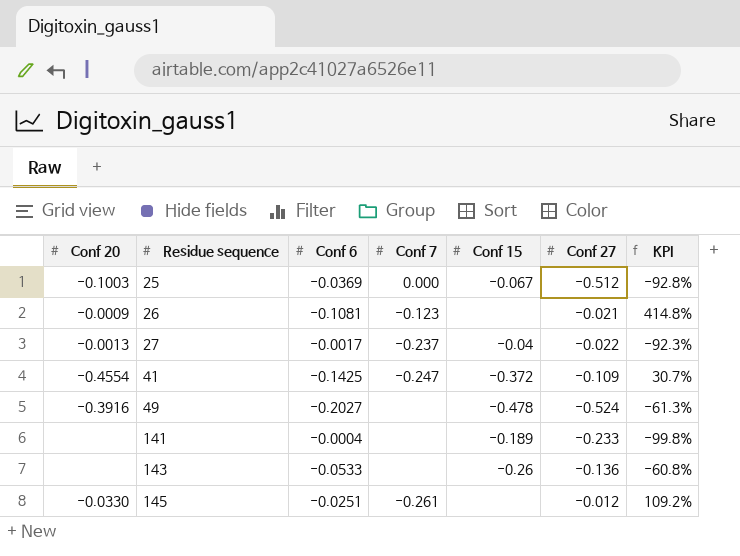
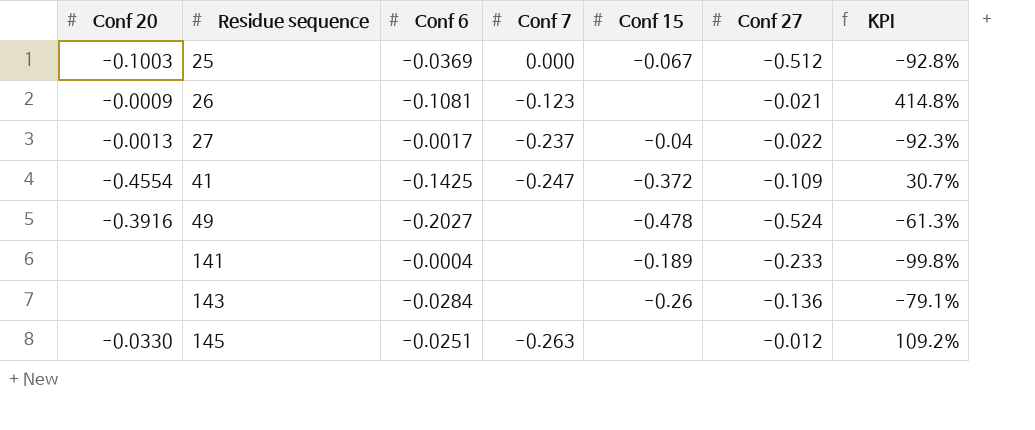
143 | Conf 6: -0.0533 -> -0.0284
143 | KPI: -60.8% -> -79.1%
145 | Conf 7: -0.261 -> -0.263

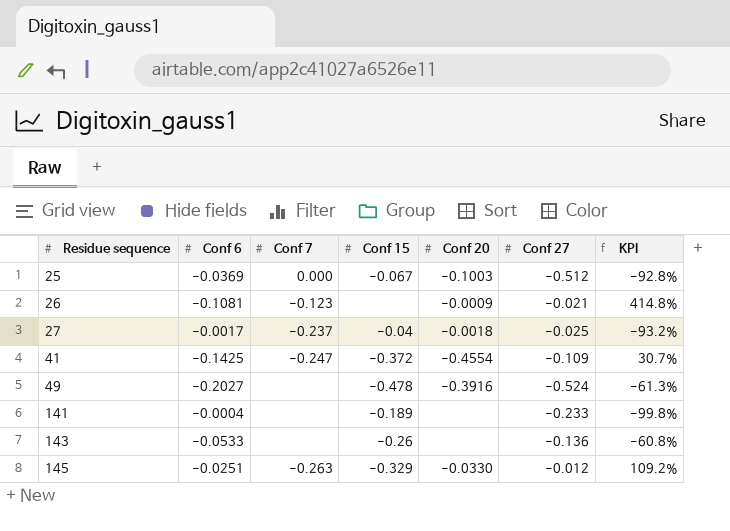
column Conf 20 | position: 1 -> 5
27 | Conf 20: -0.0013 -> -0.0018
27 | Conf 27: -0.022 -> -0.025
27 | KPI: -92.3% -> -93.2%
143 | Conf 6: -0.0284 -> -0.0533
143 | KPI: -79.1% -> -60.8%
145 | Conf 15: none -> -0.329

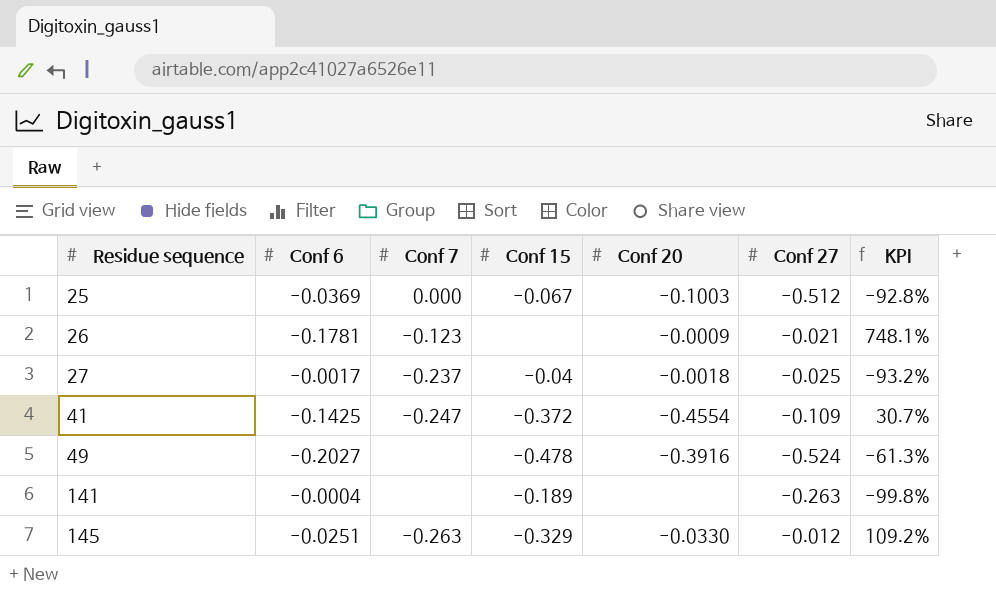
row 143: -0.0533 | none | -0.26 | none | -0.136 | -60.8% -> none
26 | Conf 6: -0.1081 -> -0.1781
26 | KPI: 414.8% -> 748.1%
141 | Conf 27: -0.233 -> -0.263

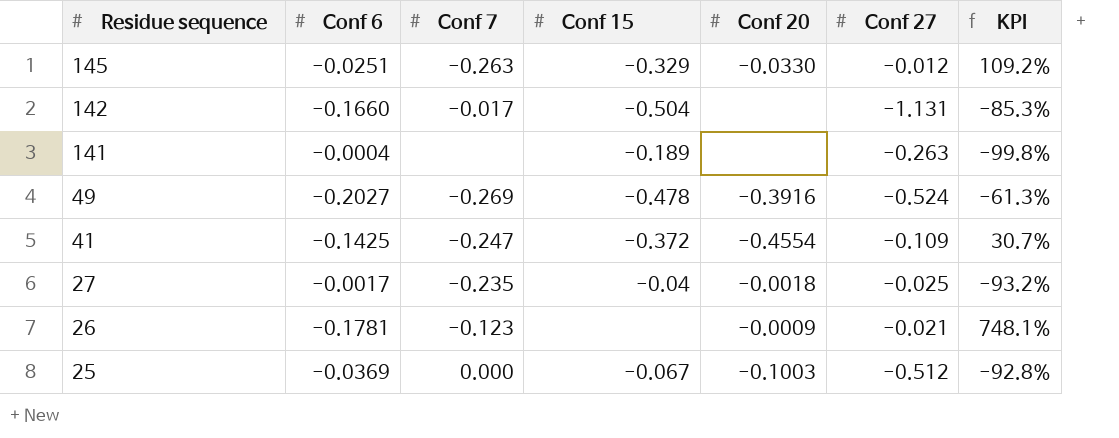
row order: Residue sequence ascending -> Residue sequence descending
row 142: none -> -0.1660 | -0.017 | -0.504 | none | -1.131 | -85.3%
49 | Conf 7: none -> -0.269
27 | Conf 7: -0.237 -> -0.235

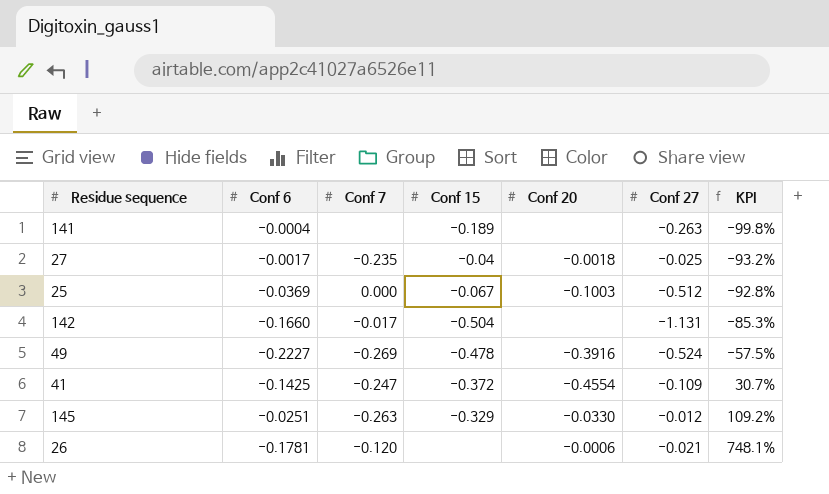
row order: Residue sequence descending -> KPI ascending
49 | Conf 6: -0.2027 -> -0.2227
49 | KPI: -61.3% -> -57.5%
26 | Conf 7: -0.123 -> -0.120
26 | Conf 20: -0.0009 -> -0.0006

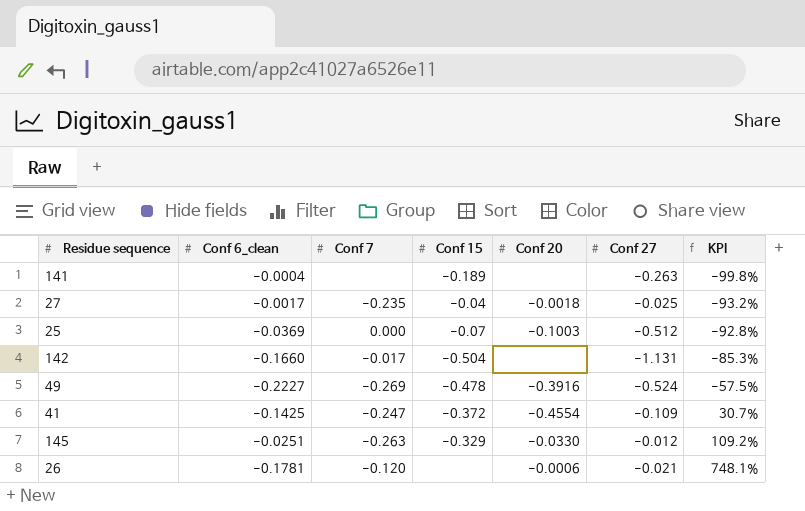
column name: Conf 6 -> Conf 6_clean
25 | Conf 15: -0.067 -> -0.07

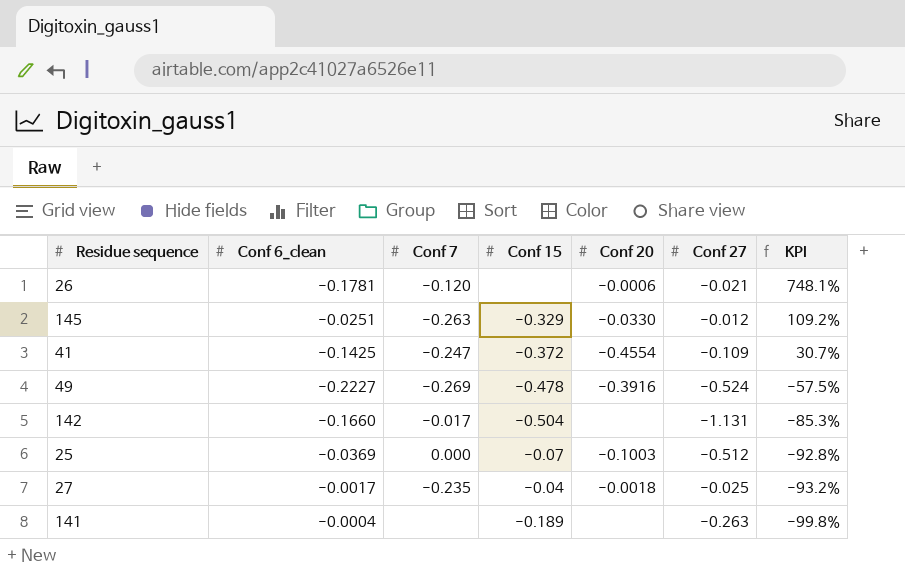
row order: KPI ascending -> KPI descending

